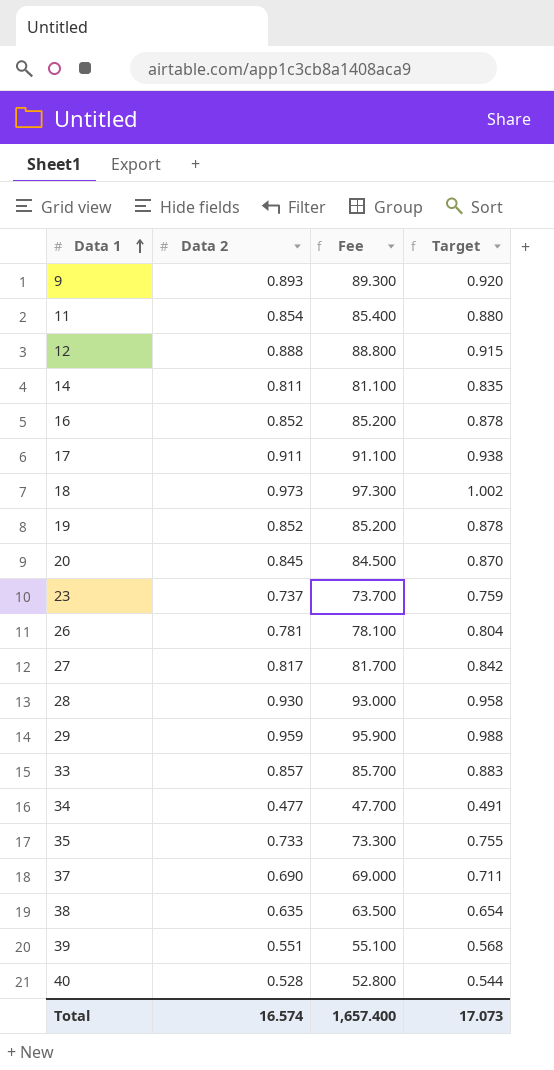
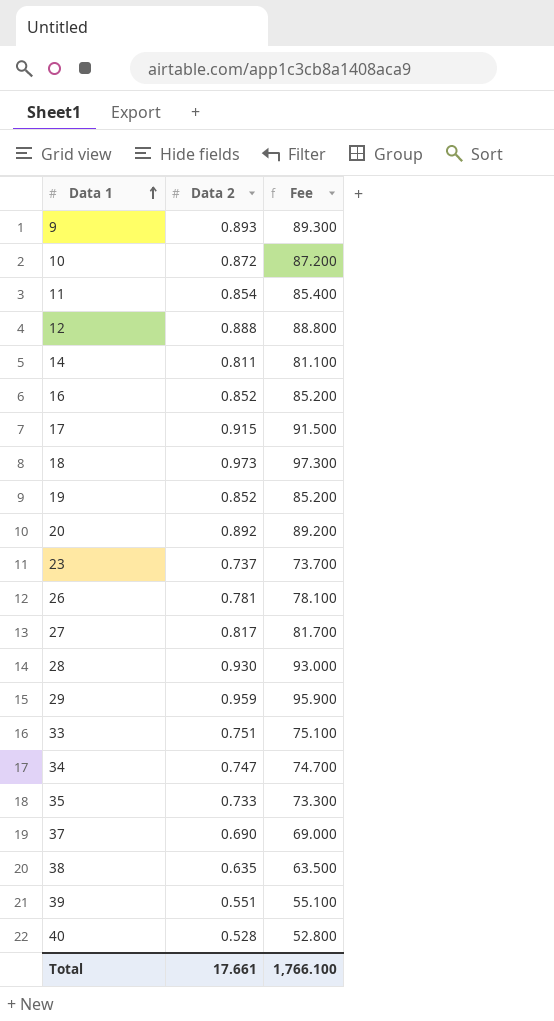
column Target | formula: [Data 2] * 1.03 -> none
row 10: none -> 0.872 | 87.200
17 | Data 2: 0.911 -> 0.915
17 | Fee: 91.100 -> 91.500
20 | Data 2: 0.845 -> 0.892
20 | Fee: 84.500 -> 89.200
33 | Data 2: 0.857 -> 0.751
33 | Fee: 85.700 -> 75.100
34 | Data 2: 0.477 -> 0.747
34 | Fee: 47.700 -> 74.700
Total | Data 2: 16.574 -> 17.661
Total | Fee: 1,657.400 -> 1,766.100

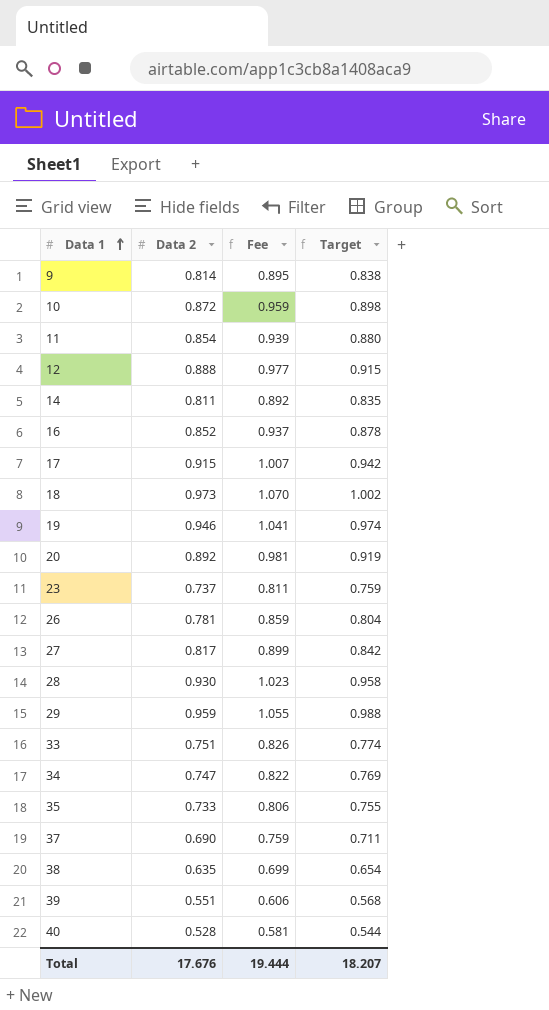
column Fee | formula: [Data 2] * 100 -> [Data 2] * 1.1
column Target | formula: none -> [Data 2] * 1.03
9 | Data 2: 0.893 -> 0.814
19 | Data 2: 0.852 -> 0.946
Total | Data 2: 17.661 -> 17.676
Total | Fee: 1,766.100 -> 19.444

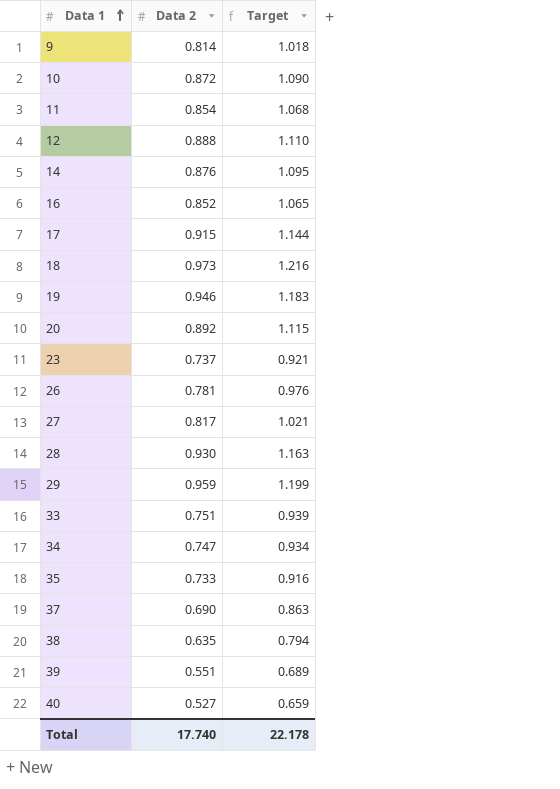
column Fee | formula: [Data 2] * 1.1 -> none
column Target | formula: [Data 2] * 1.03 -> [Data 2] * 1.25
14 | Data 2: 0.811 -> 0.876
40 | Data 2: 0.528 -> 0.527
Total | Data 2: 17.676 -> 17.740
Total | Target: 18.207 -> 22.178

